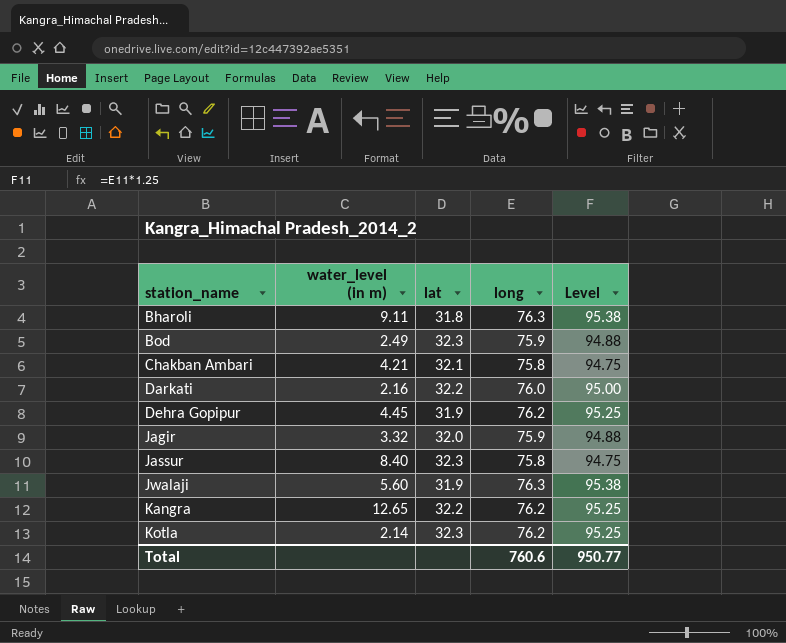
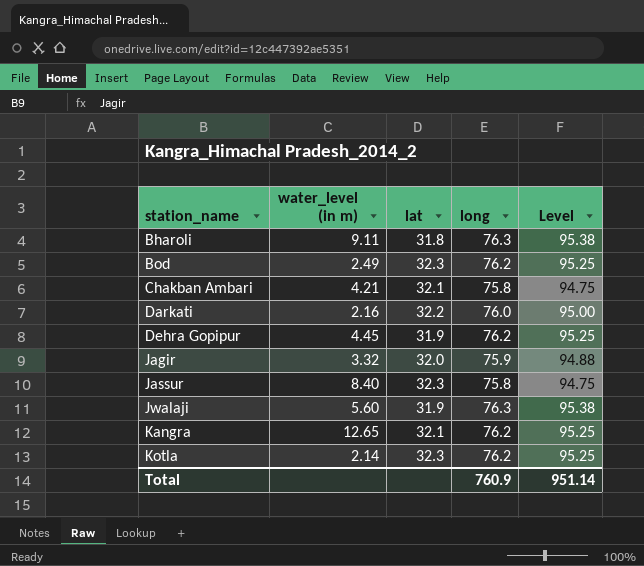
Bod | long: 75.9 -> 76.2
Bod | Level: 94.88 -> 95.25
Kangra | lat: 32.2 -> 32.1
Total | long: 760.6 -> 760.9
Total | Level: 950.77 -> 951.14

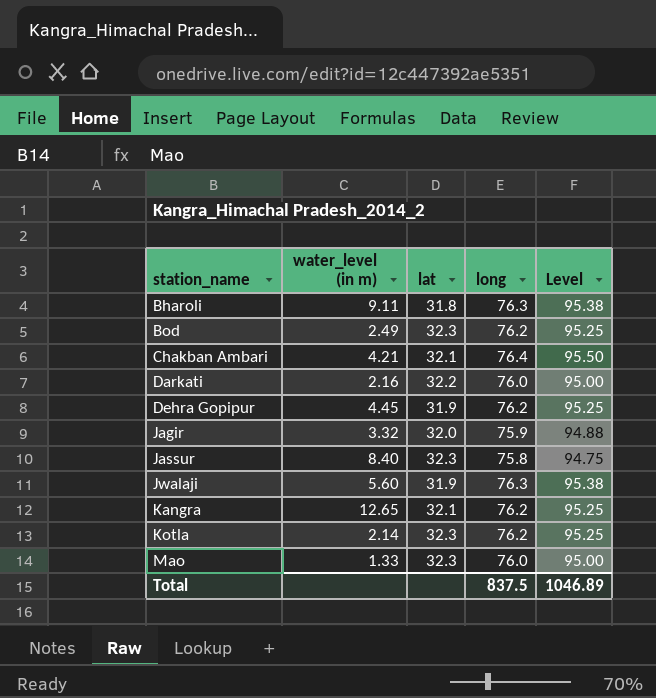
Chakban Ambari | long: 75.8 -> 76.4
Chakban Ambari | Level: 94.75 -> 95.50
row Mao: none -> 1.33 | 32.3 | 76.0 | 95.00
Total | long: 760.9 -> 837.5
Total | Level: 951.14 -> 1046.89

